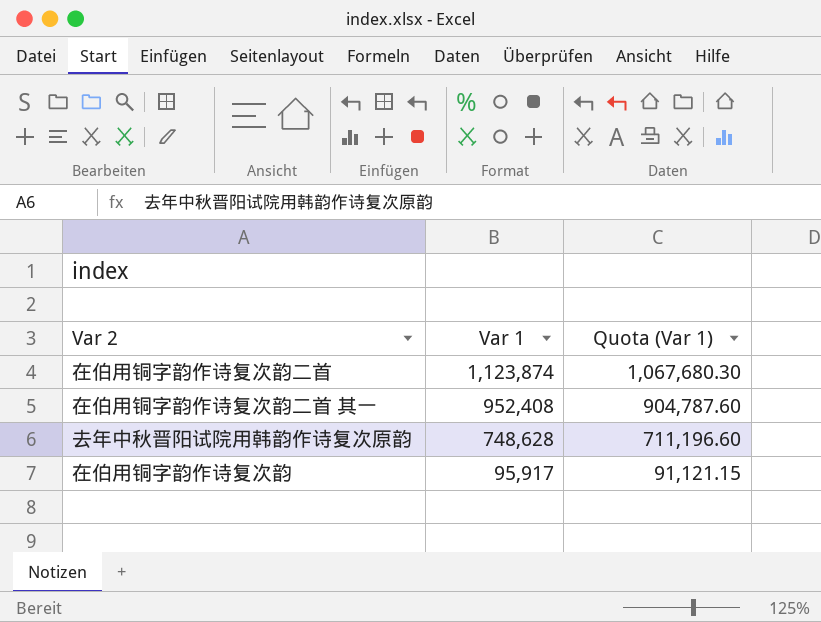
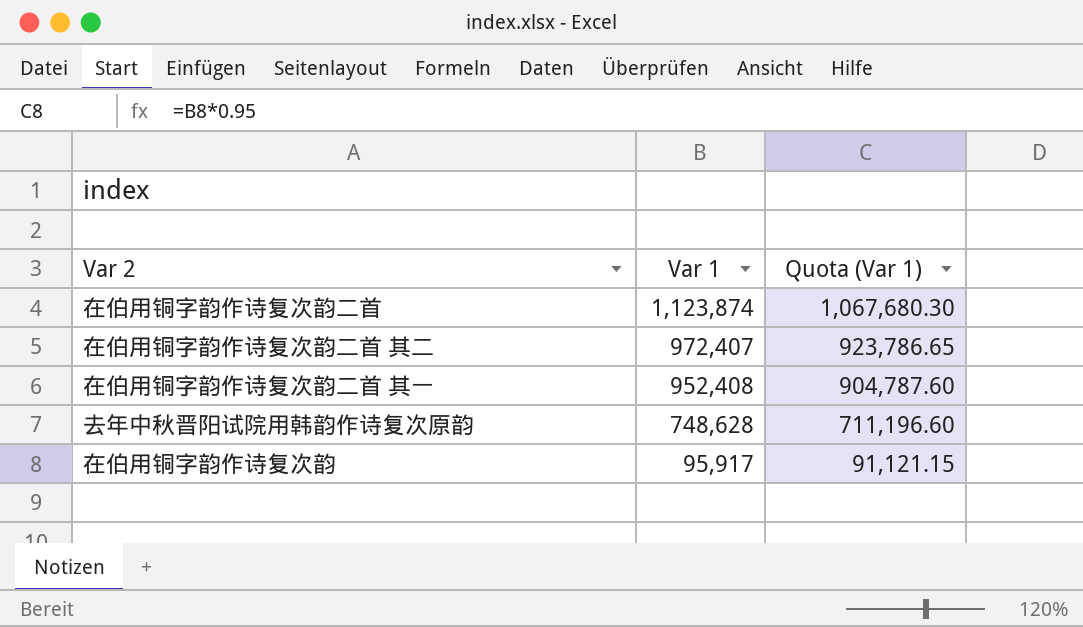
row 在伯用铜字韵作诗复次韵二首 其二: none -> 972,407 | 923,786.65

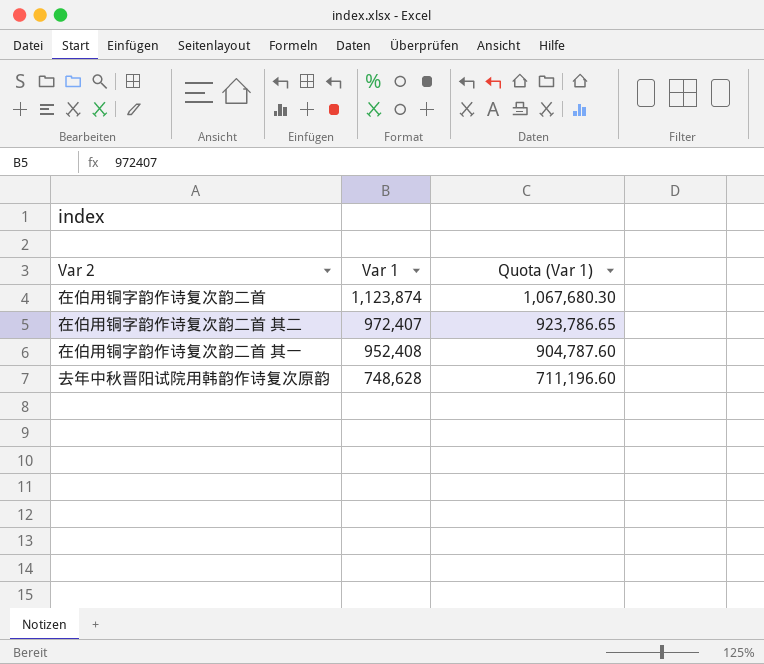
row 在伯用铜字韵作诗复次韵: 95,917 | 91,121.15 -> none

